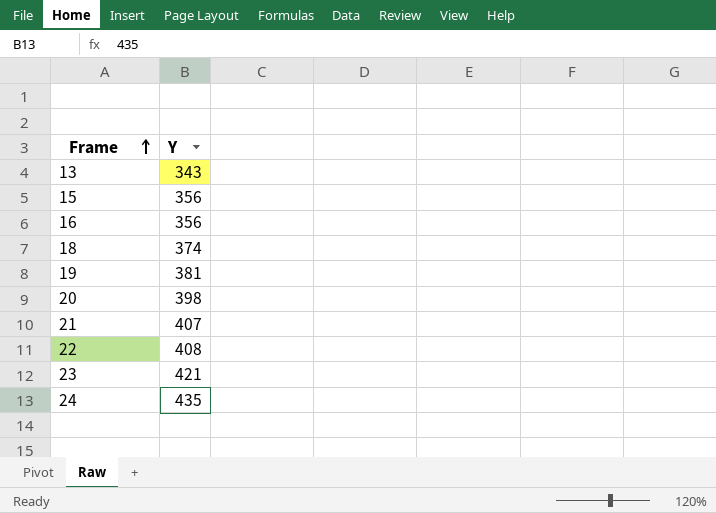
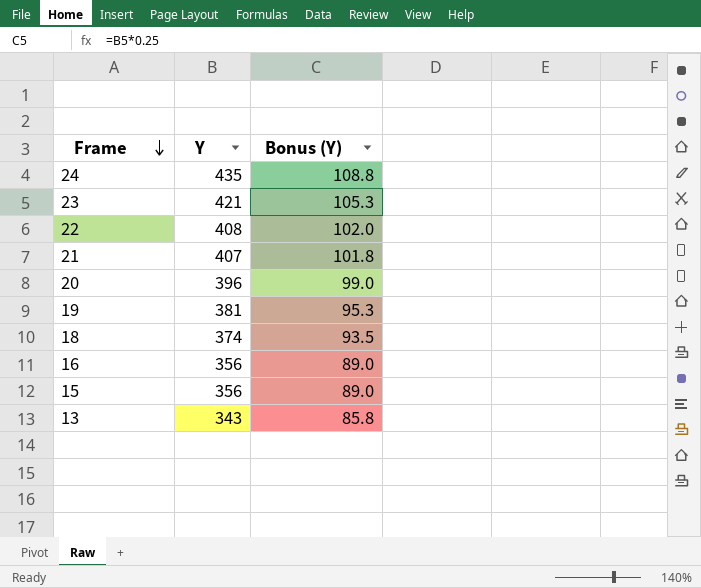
row order: Frame ascending -> Frame descending
column Bonus (Y) | formula: none -> [Y] * 0.25
20 | Y: 398 -> 396

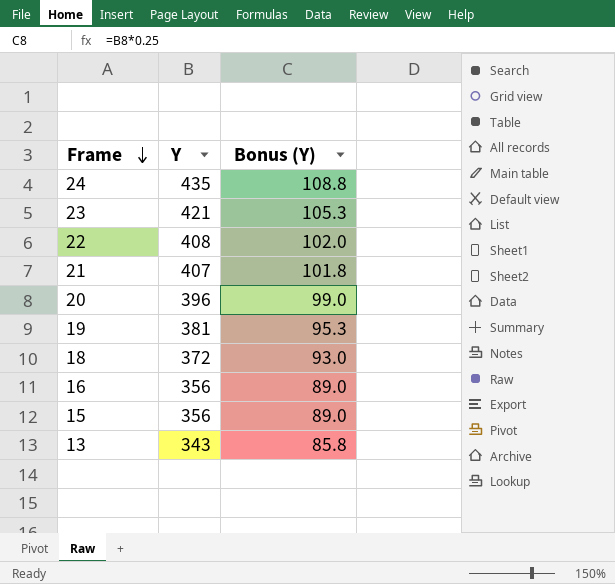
18 | Y: 374 -> 372
18 | Bonus (Y): 93.5 -> 93.0

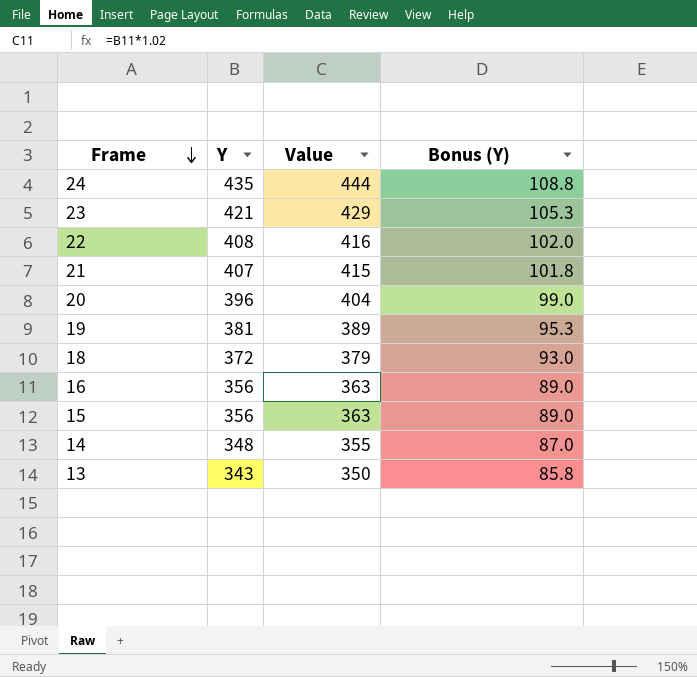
column Value | formula: none -> [Y] * 1.02
row 14: none -> 348 | 355 | 87.0

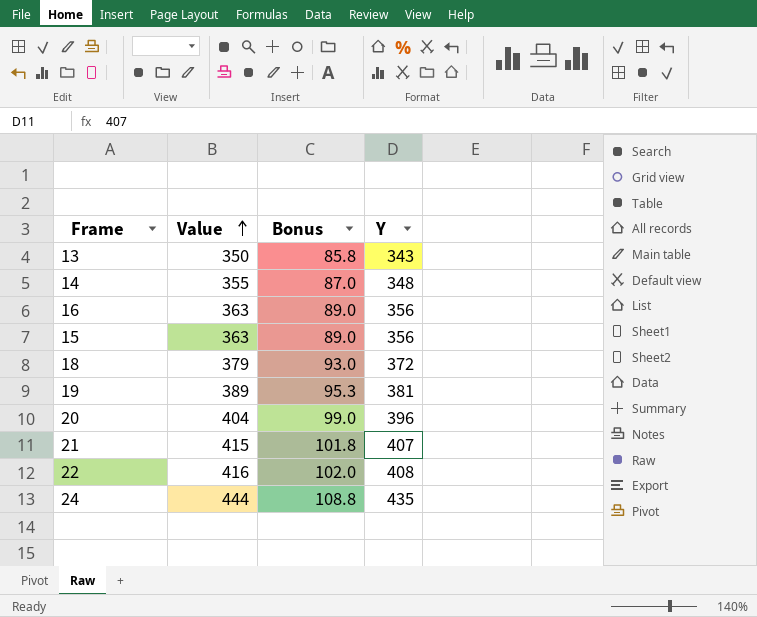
row order: Frame descending -> Value ascending
column name: Bonus (Y) -> Bonus
column Y | position: 2 -> 4
row 23: 421 | 429 | 105.3 -> none

